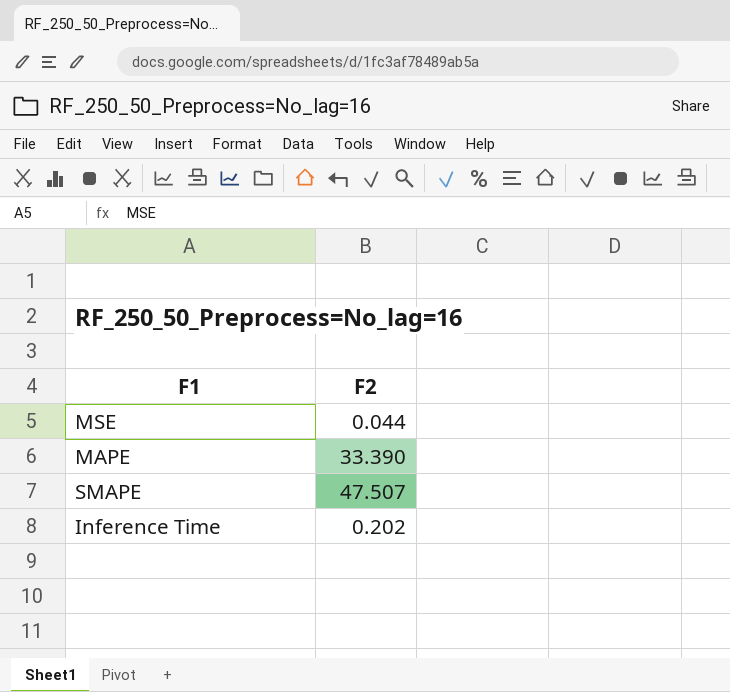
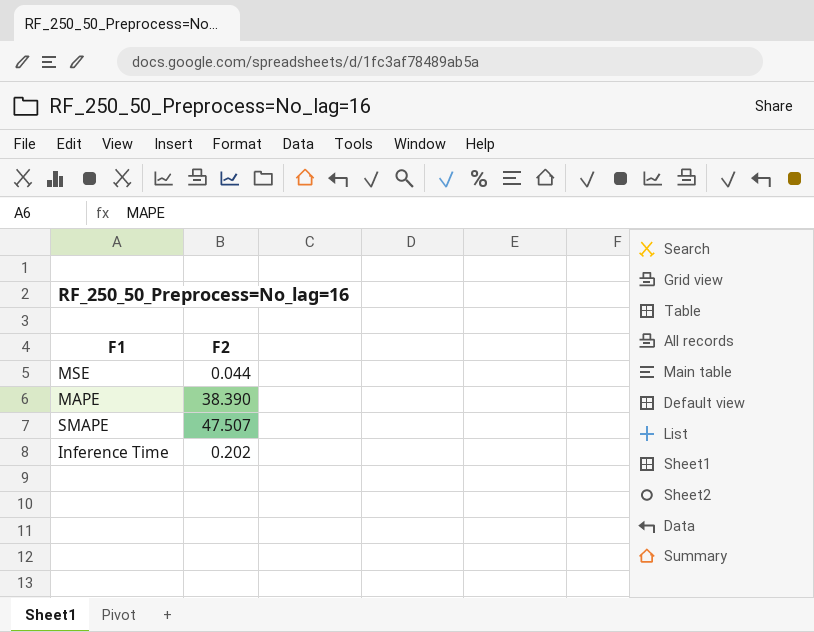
MAPE | F2: 33.390 -> 38.390

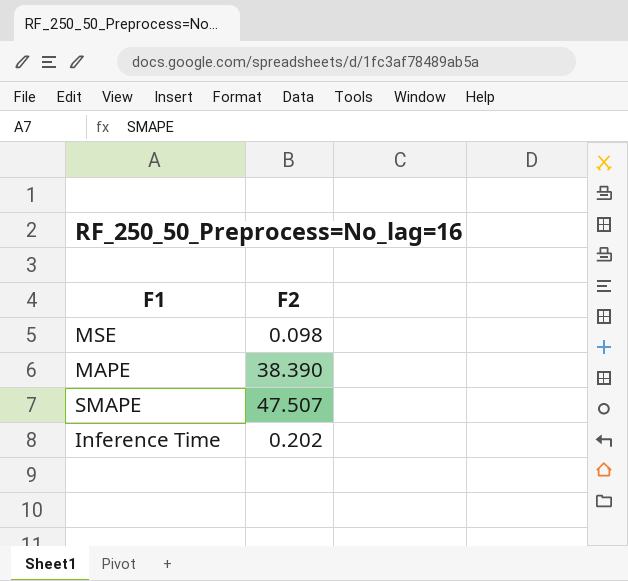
MSE | F2: 0.044 -> 0.098

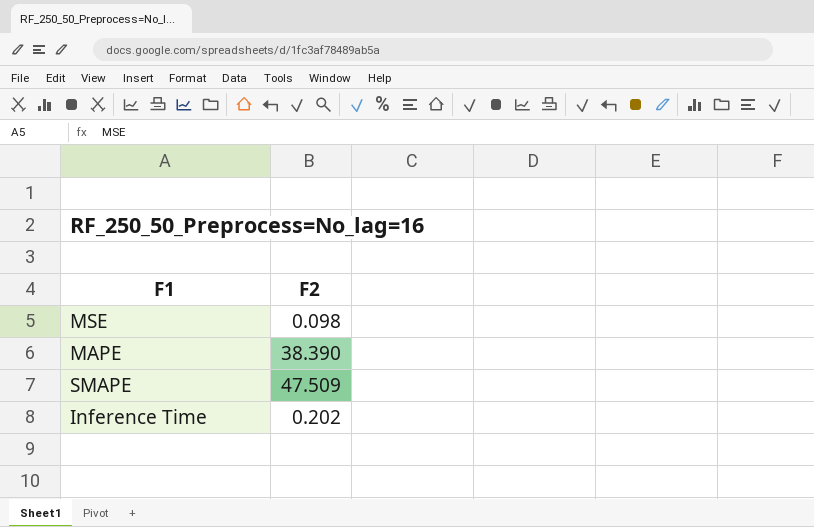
SMAPE | F2: 47.507 -> 47.509

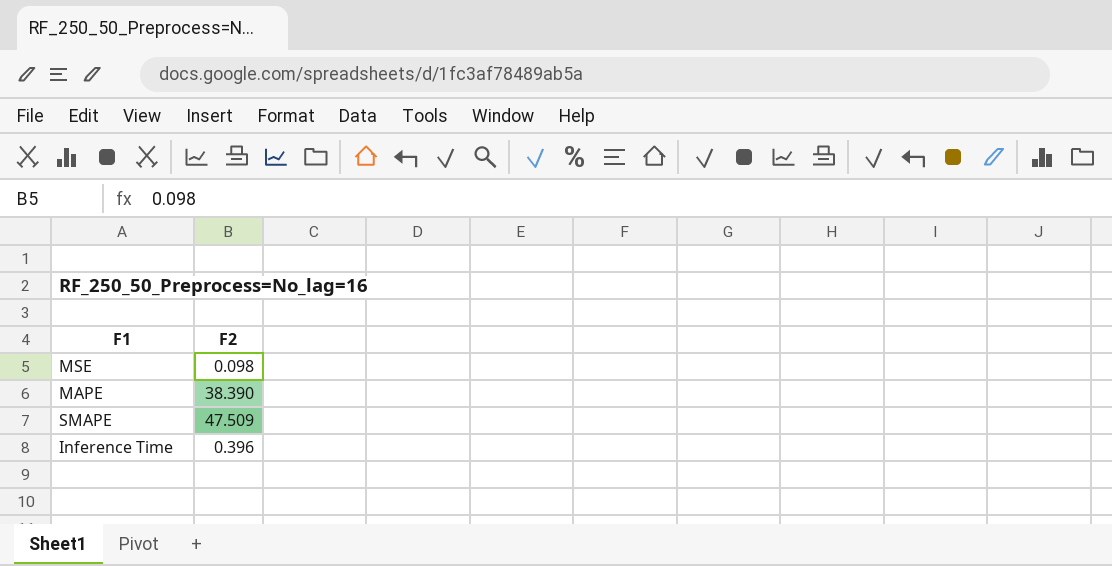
Inference Time | F2: 0.202 -> 0.396

